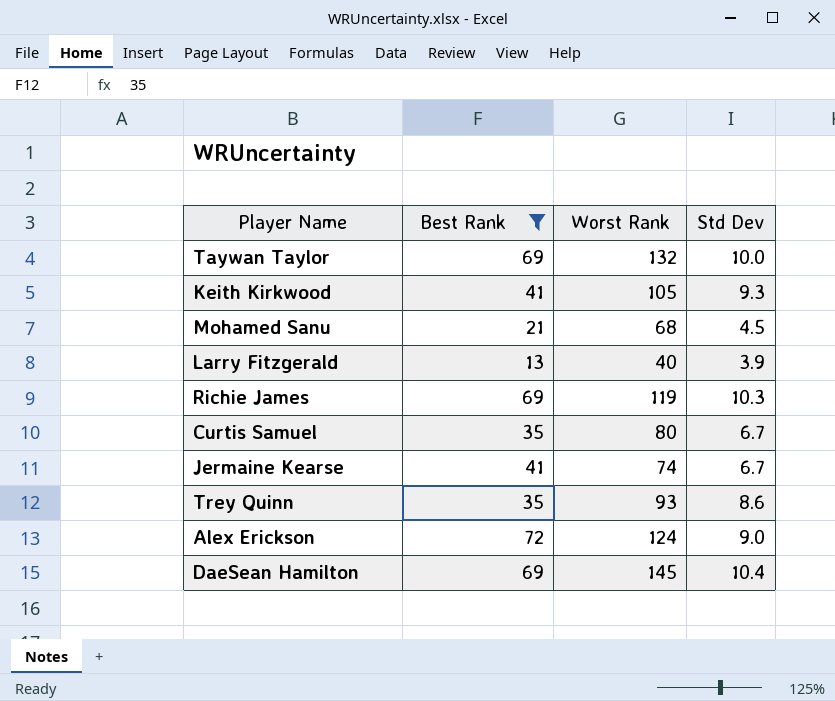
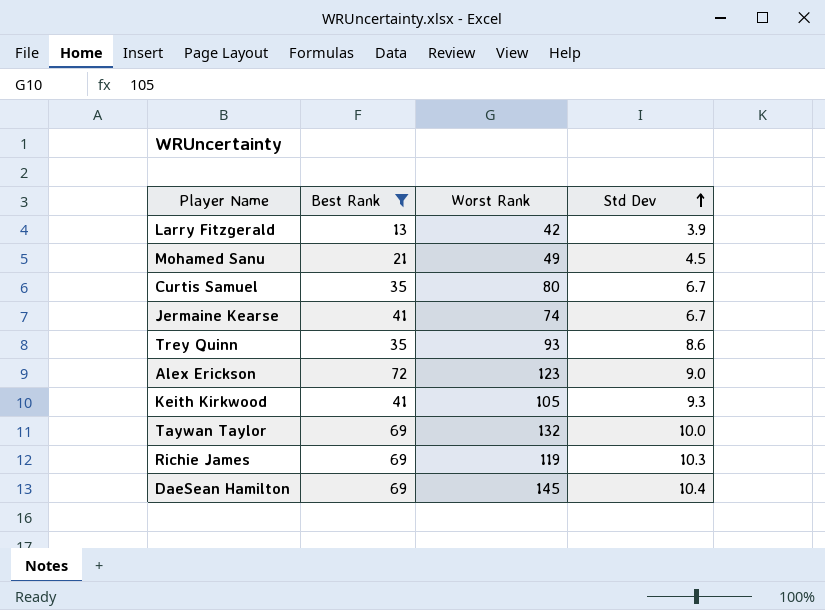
row order: none -> Std Dev ascending
Larry Fitzgerald | Worst Rank: 40 -> 42
Mohamed Sanu | Worst Rank: 68 -> 49
Alex Erickson | Worst Rank: 124 -> 123

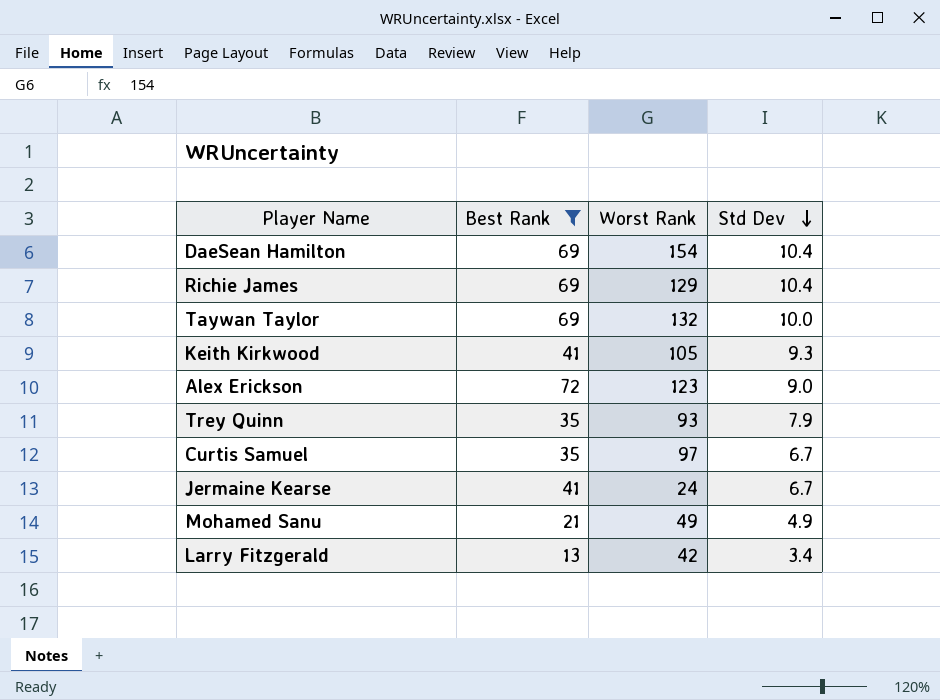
row order: Std Dev ascending -> Std Dev descending
DaeSean Hamilton | Worst Rank: 145 -> 154
Richie James | Worst Rank: 119 -> 129
Richie James | Std Dev: 10.3 -> 10.4
Trey Quinn | Std Dev: 8.6 -> 7.9
Curtis Samuel | Worst Rank: 80 -> 97
Jermaine Kearse | Worst Rank: 74 -> 24
Mohamed Sanu | Std Dev: 4.5 -> 4.9
Larry Fitzgerald | Std Dev: 3.9 -> 3.4

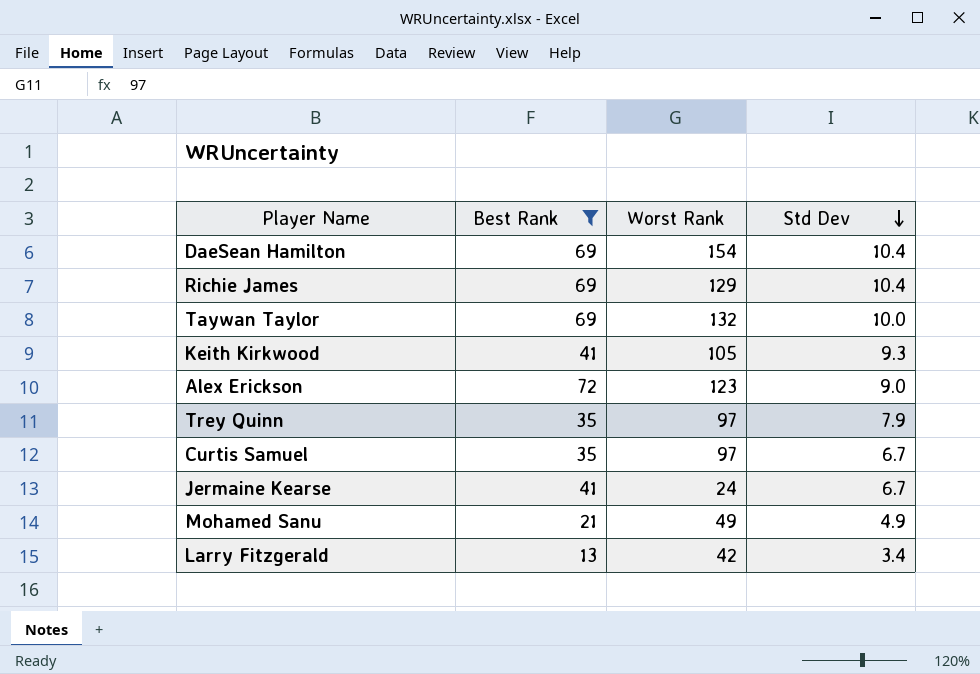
Trey Quinn | Worst Rank: 93 -> 97

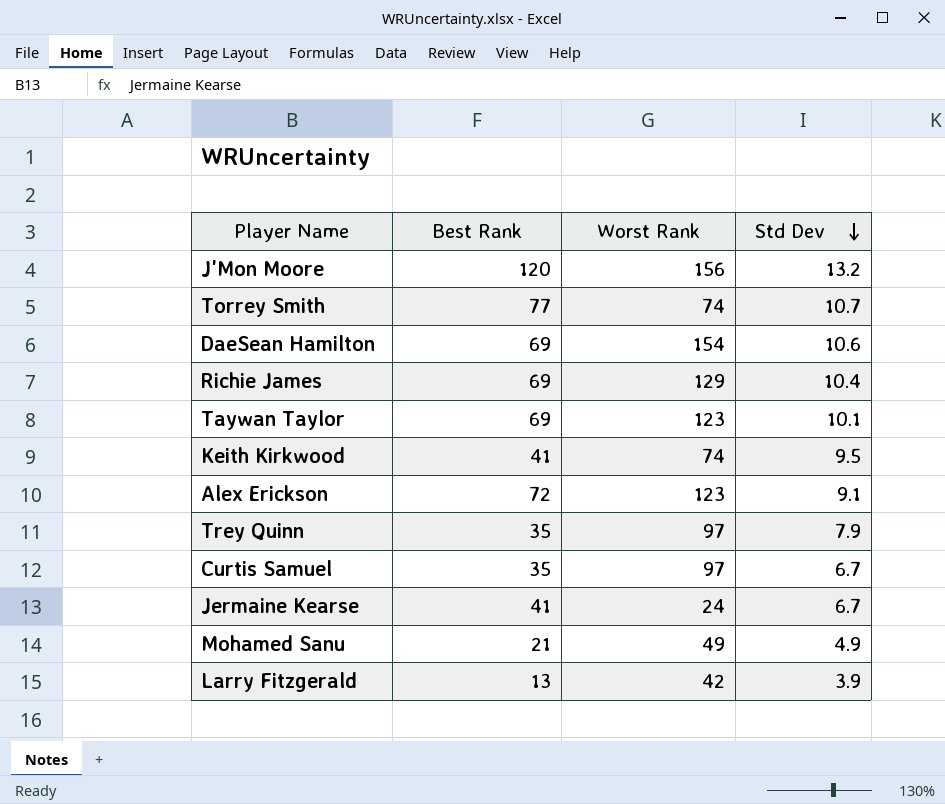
filter: Best Rank <= 72 -> none
DaeSean Hamilton | Std Dev: 10.4 -> 10.6
Taywan Taylor | Worst Rank: 132 -> 123
Taywan Taylor | Std Dev: 10.0 -> 10.1
Keith Kirkwood | Worst Rank: 105 -> 74
Keith Kirkwood | Std Dev: 9.3 -> 9.5
Alex Erickson | Std Dev: 9.0 -> 9.1
Larry Fitzgerald | Std Dev: 3.4 -> 3.9

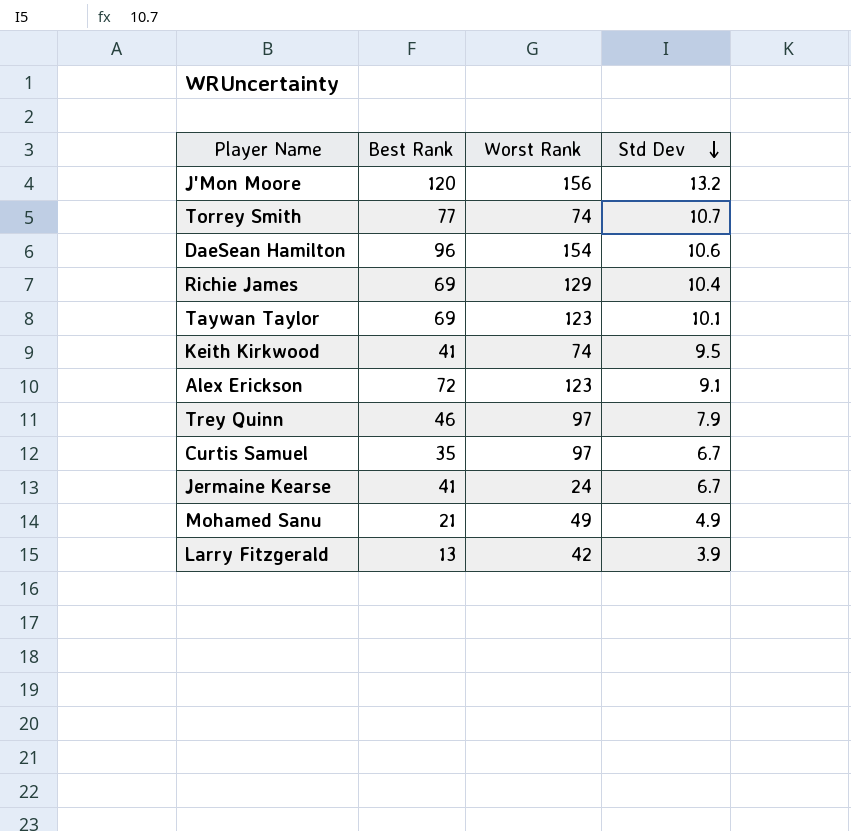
DaeSean Hamilton | Best Rank: 69 -> 96
Trey Quinn | Best Rank: 35 -> 46

